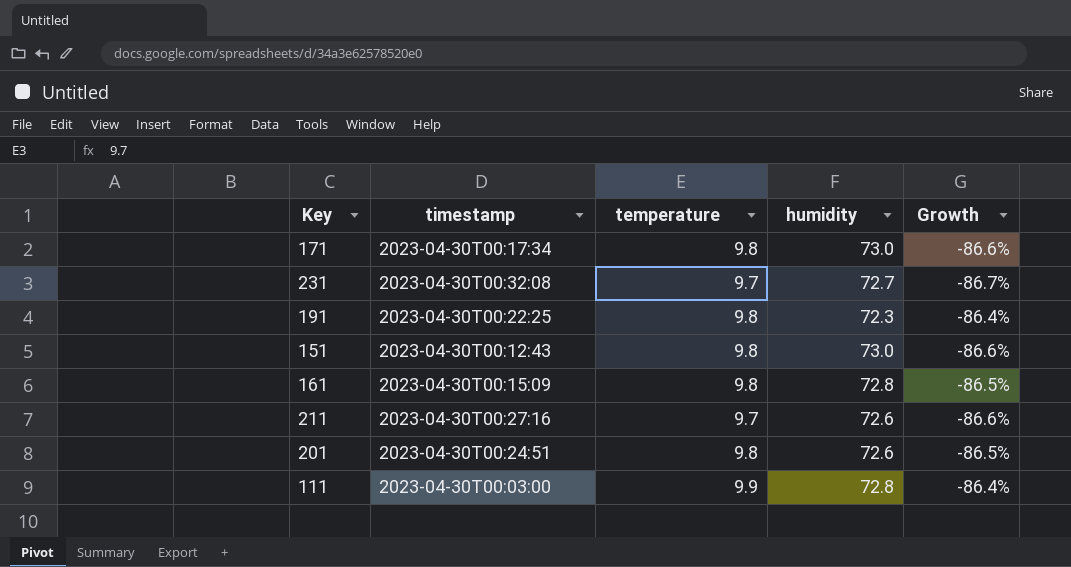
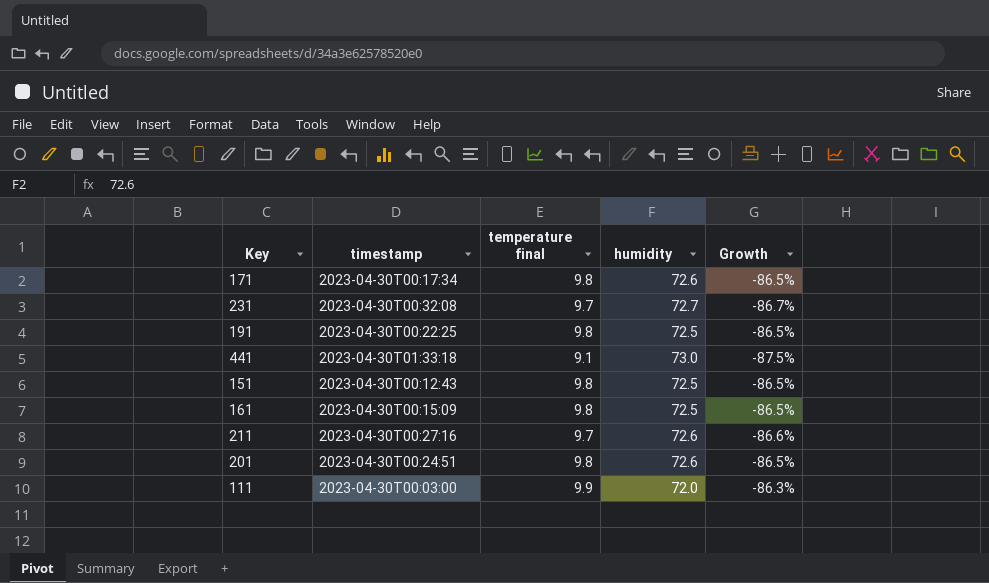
column name: temperature -> temperature final
171 | humidity: 73.0 -> 72.6
171 | Growth: -86.6% -> -86.5%
191 | humidity: 72.3 -> 72.5
191 | Growth: -86.4% -> -86.5%
row 441: none -> 2023-04-30T01:33:18 | 9.1 | 73.0 | -87.5%
151 | humidity: 73.0 -> 72.5
151 | Growth: -86.6% -> -86.5%
161 | humidity: 72.8 -> 72.5
111 | humidity: 72.8 -> 72.0
111 | Growth: -86.4% -> -86.3%

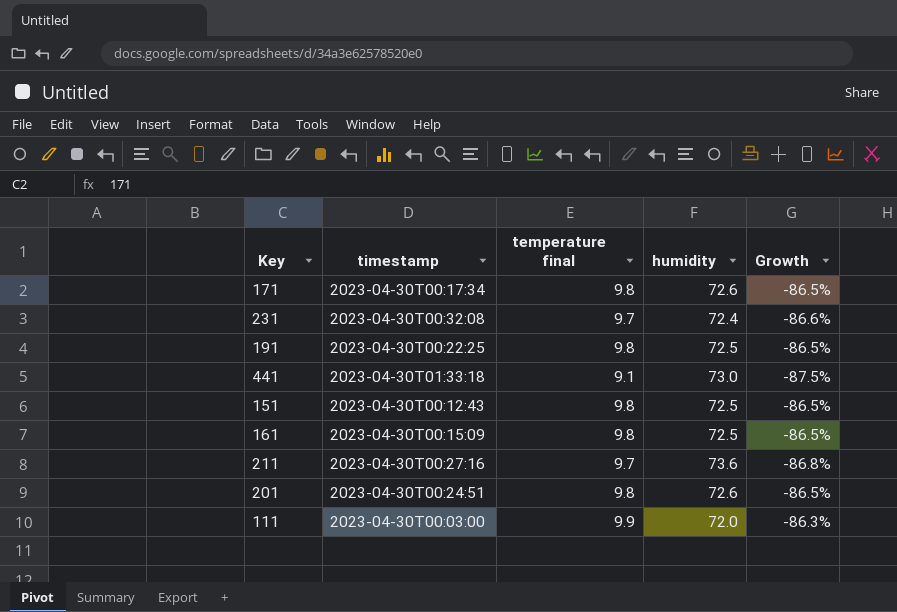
231 | humidity: 72.7 -> 72.4
231 | Growth: -86.7% -> -86.6%
211 | humidity: 72.6 -> 73.6
211 | Growth: -86.6% -> -86.8%

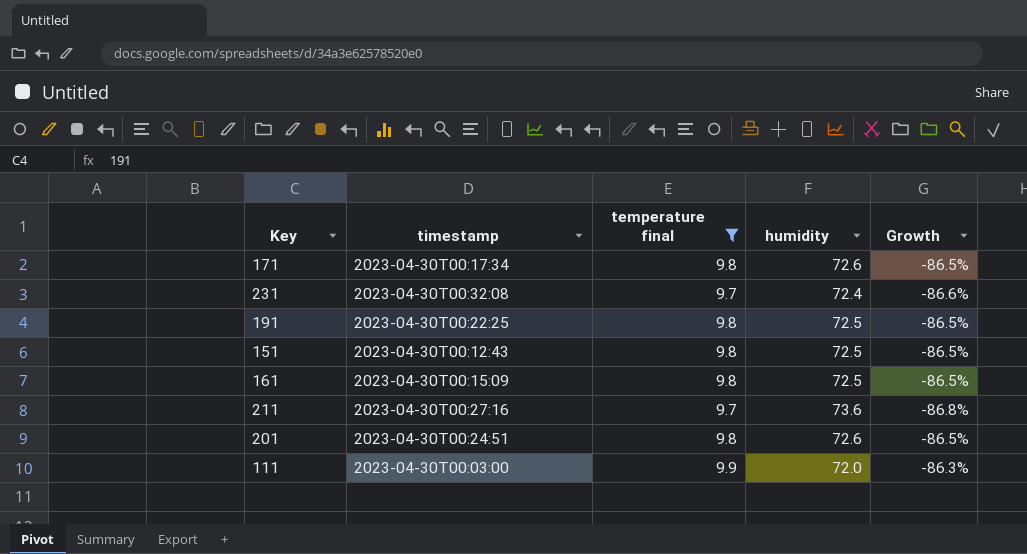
filter: none -> temperature final != 9.1

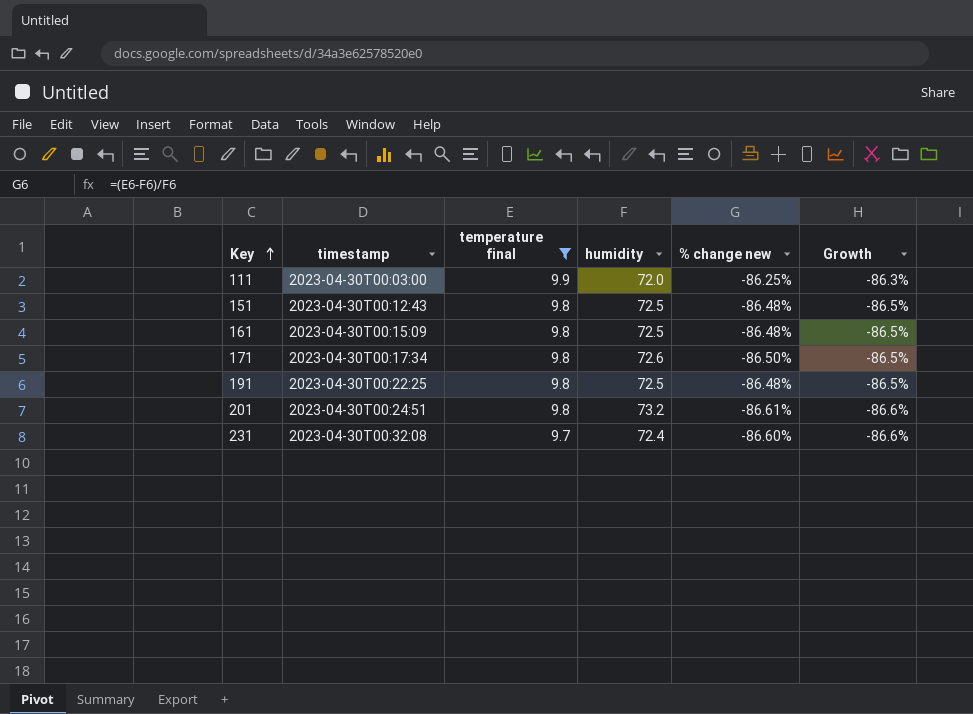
row order: none -> Key ascending
column % change new | formula: none -> ([temperature final] - [humidity]) / [humidity]
row 211: 2023-04-30T00:27:16 | 9.7 | 73.6 | -86.8% -> none
201 | humidity: 72.6 -> 73.2
201 | Growth: -86.5% -> -86.6%

